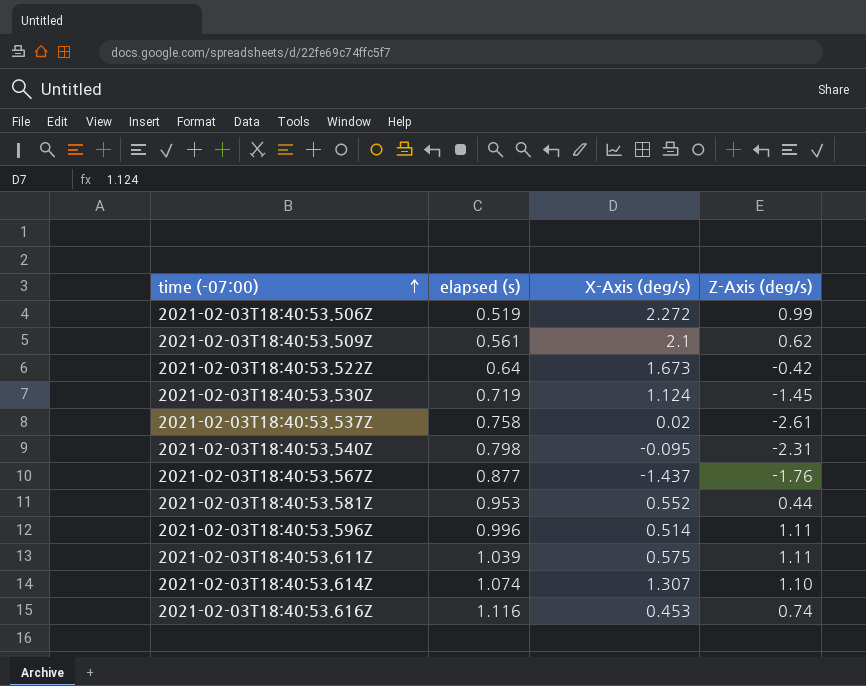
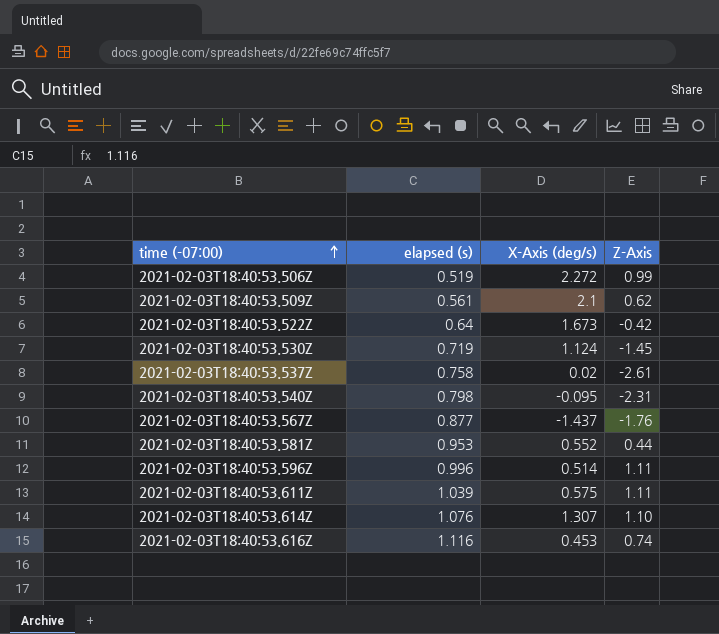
column name: Z-Axis (deg/s) -> Z-Axis
2021-02-03T18:40:53.614Z | elapsed (s): 1.074 -> 1.076

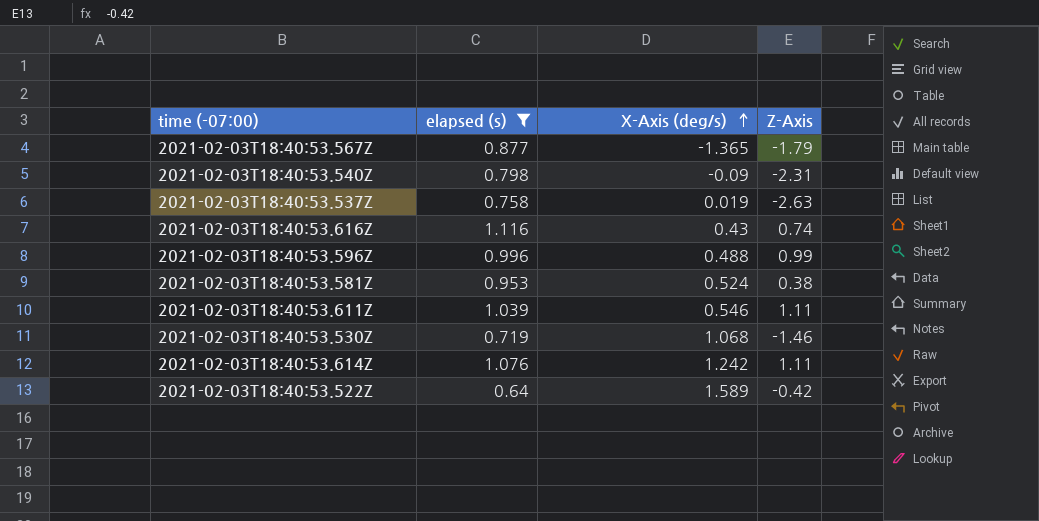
filter: none -> elapsed (s) >= 0.64
row order: time (-07:00) ascending -> X-Axis (deg/s) ascending
2021-02-03T18:40:53.567Z | X-Axis (deg/s): -1.437 -> -1.365
2021-02-03T18:40:53.567Z | Z-Axis: -1.76 -> -1.79
2021-02-03T18:40:53.540Z | X-Axis (deg/s): -0.095 -> -0.09
2021-02-03T18:40:53.537Z | X-Axis (deg/s): 0.02 -> 0.019
2021-02-03T18:40:53.537Z | Z-Axis: -2.61 -> -2.63
2021-02-03T18:40:53.616Z | X-Axis (deg/s): 0.453 -> 0.43
2021-02-03T18:40:53.596Z | X-Axis (deg/s): 0.514 -> 0.488
2021-02-03T18:40:53.596Z | Z-Axis: 1.11 -> 0.99
2021-02-03T18:40:53.581Z | X-Axis (deg/s): 0.552 -> 0.524
2021-02-03T18:40:53.581Z | Z-Axis: 0.44 -> 0.38
2021-02-03T18:40:53.611Z | X-Axis (deg/s): 0.575 -> 0.546
2021-02-03T18:40:53.530Z | X-Axis (deg/s): 1.124 -> 1.068
2021-02-03T18:40:53.530Z | Z-Axis: -1.45 -> -1.46
2021-02-03T18:40:53.614Z | X-Axis (deg/s): 1.307 -> 1.242
2021-02-03T18:40:53.614Z | Z-Axis: 1.10 -> 1.11
2021-02-03T18:40:53.522Z | X-Axis (deg/s): 1.673 -> 1.589

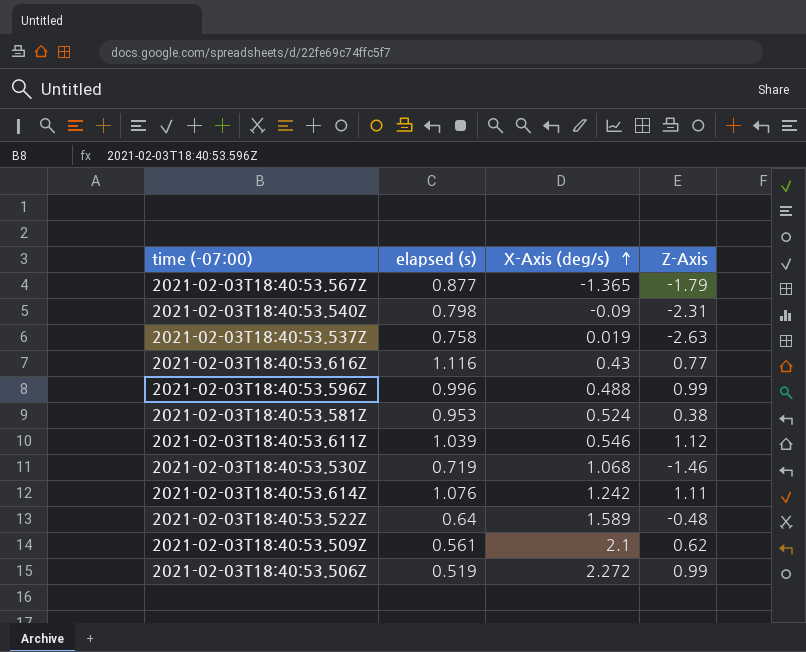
filter: elapsed (s) >= 0.64 -> none
2021-02-03T18:40:53.616Z | Z-Axis: 0.74 -> 0.77
2021-02-03T18:40:53.611Z | Z-Axis: 1.11 -> 1.12
2021-02-03T18:40:53.522Z | Z-Axis: -0.42 -> -0.48

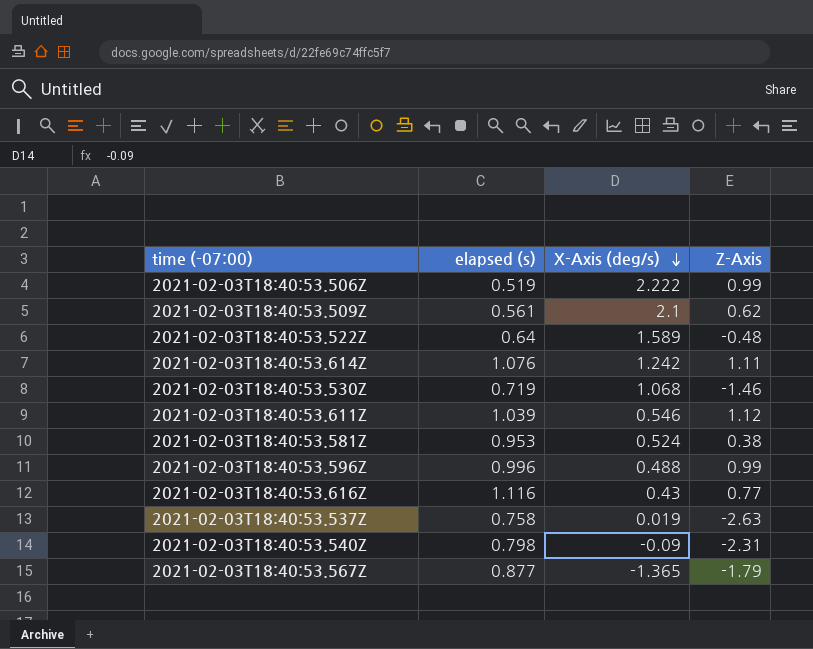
row order: X-Axis (deg/s) ascending -> X-Axis (deg/s) descending
2021-02-03T18:40:53.506Z | X-Axis (deg/s): 2.272 -> 2.222

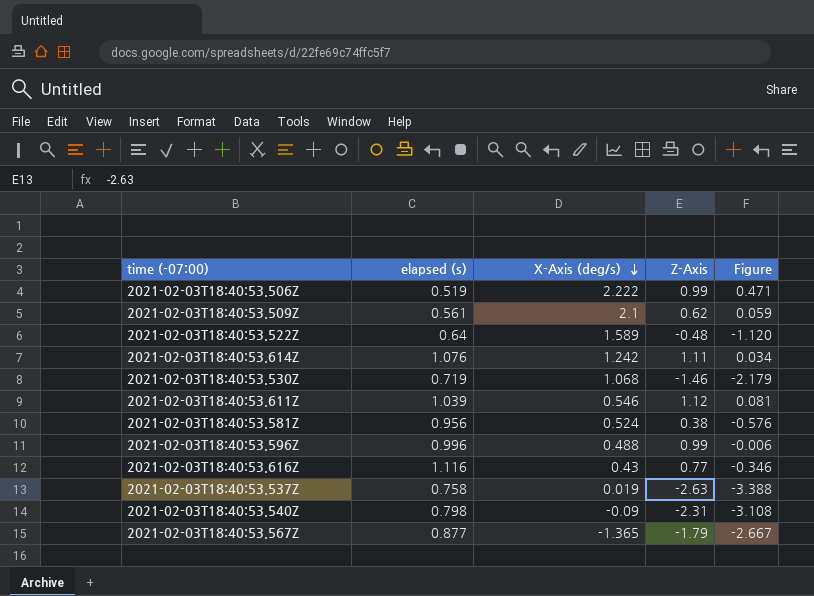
column Figure | formula: none -> [Z-Axis] - [elapsed (s)]
2021-02-03T18:40:53.581Z | elapsed (s): 0.953 -> 0.956

